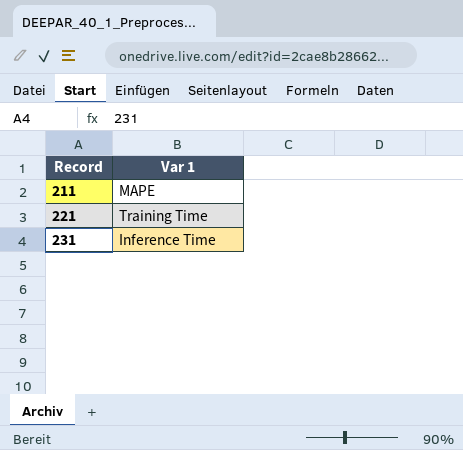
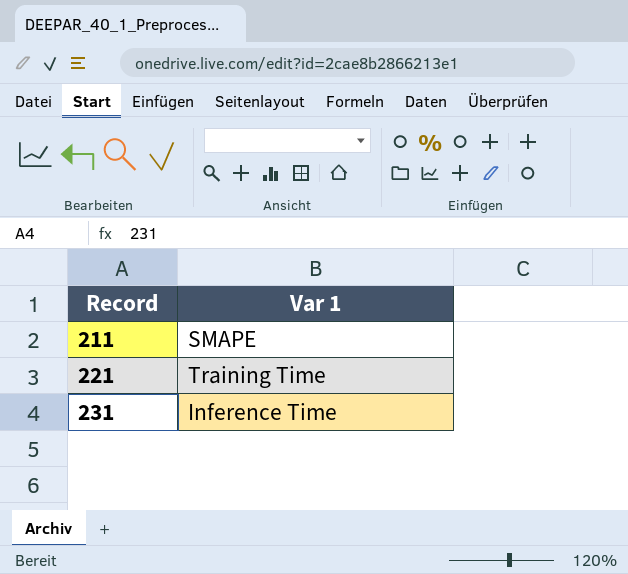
211 | Var 1: MAPE -> SMAPE

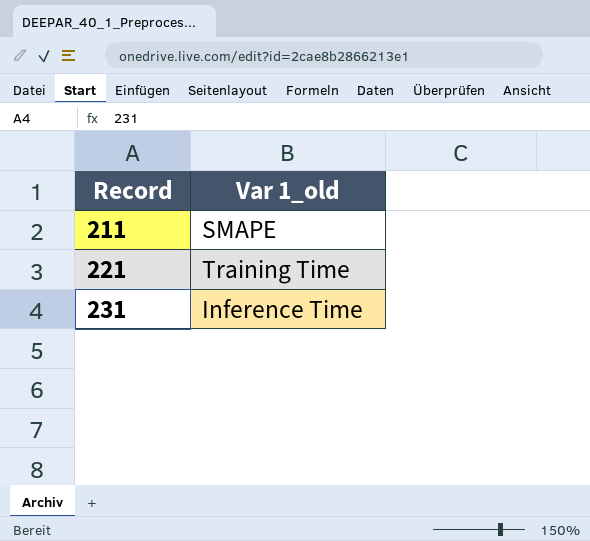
column name: Var 1 -> Var 1_old

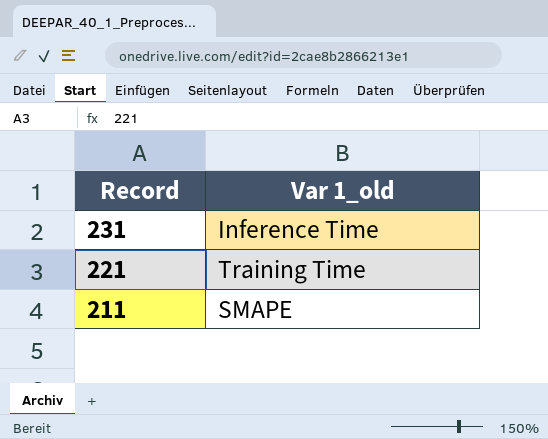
row order: Record ascending -> Record descending

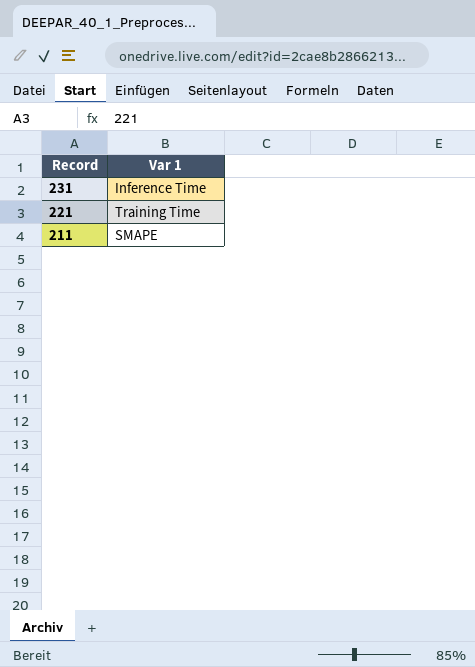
column name: Var 1_old -> Var 1

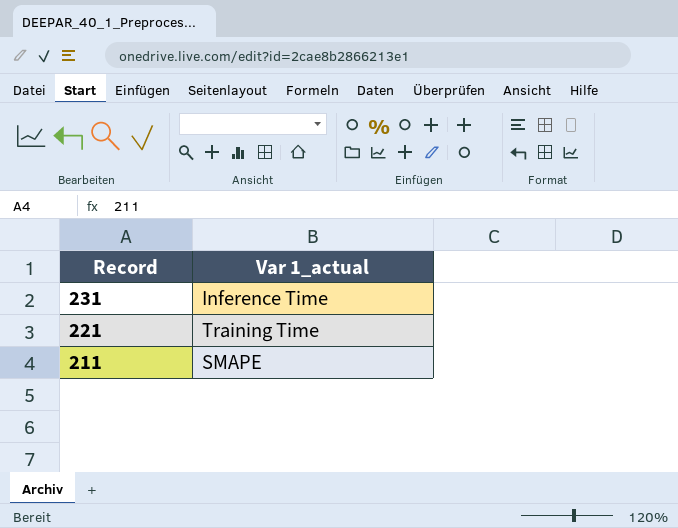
column name: Var 1 -> Var 1_actual

